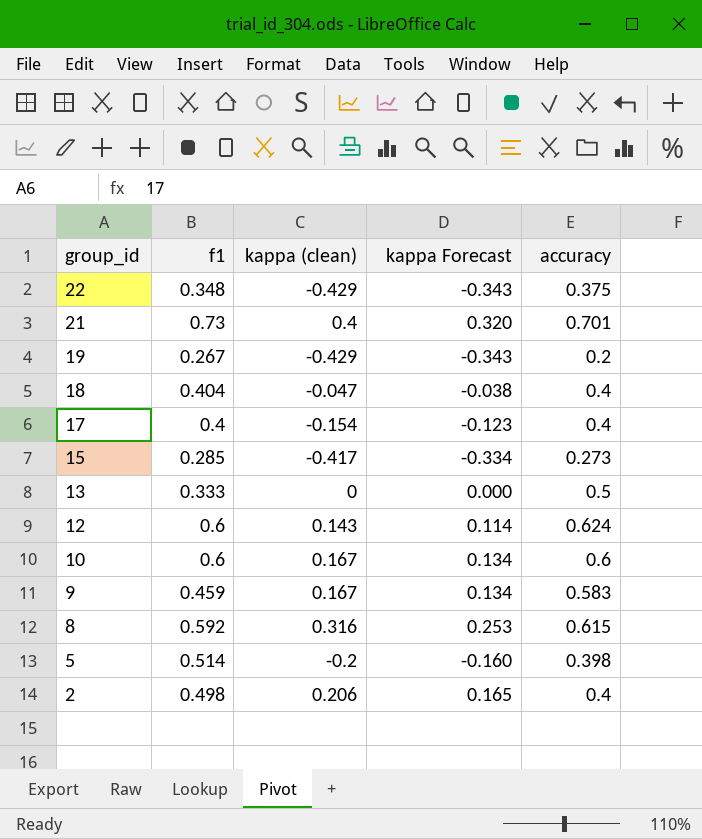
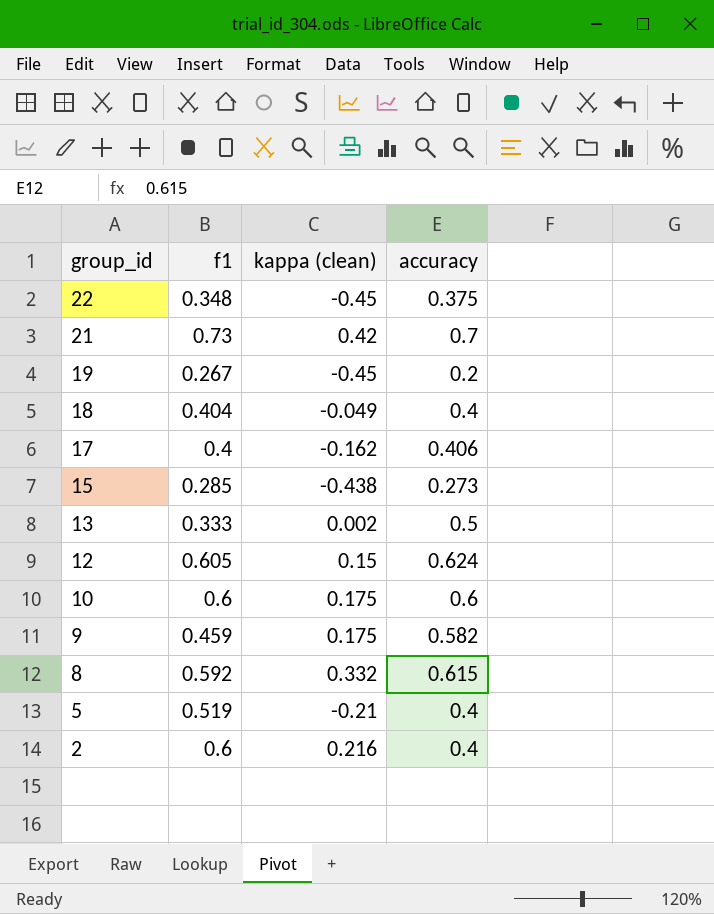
column kappa Forecast | formula: [kappa (clean)] * 0.8 -> none
22 | kappa (clean): -0.429 -> -0.45
21 | kappa (clean): 0.4 -> 0.42
21 | accuracy: 0.701 -> 0.7
19 | kappa (clean): -0.429 -> -0.45
18 | kappa (clean): -0.047 -> -0.049
17 | kappa (clean): -0.154 -> -0.162
17 | accuracy: 0.4 -> 0.406
15 | kappa (clean): -0.417 -> -0.438
13 | kappa (clean): 0 -> 0.002
12 | f1: 0.6 -> 0.605
12 | kappa (clean): 0.143 -> 0.15
10 | kappa (clean): 0.167 -> 0.175
9 | kappa (clean): 0.167 -> 0.175
9 | accuracy: 0.583 -> 0.582
8 | kappa (clean): 0.316 -> 0.332
5 | f1: 0.514 -> 0.519
5 | kappa (clean): -0.2 -> -0.21
5 | accuracy: 0.398 -> 0.4
2 | f1: 0.498 -> 0.6
2 | kappa (clean): 0.206 -> 0.216

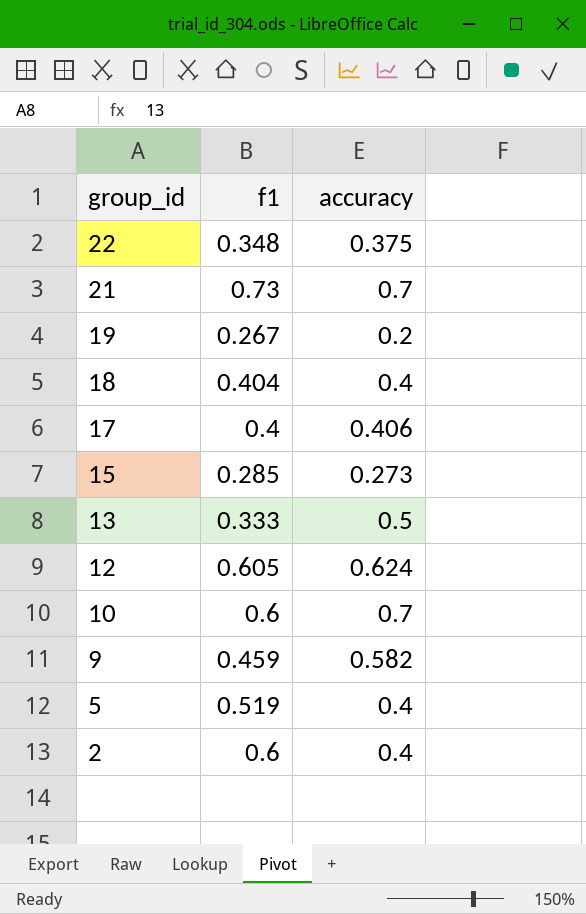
column kappa (clean) | position: 3 -> none
row 8: 0.592 | 0.332 | 0.615 -> none
10 | accuracy: 0.6 -> 0.7

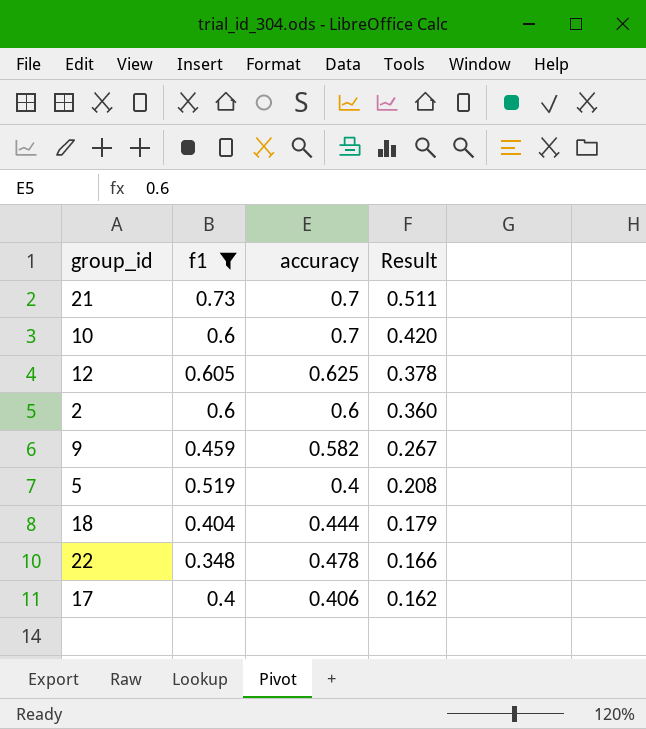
filter: none -> f1 >= 0.348
row order: group_id descending -> Result descending
column Result | formula: none -> [f1] * [accuracy]
12 | accuracy: 0.624 -> 0.625
2 | accuracy: 0.4 -> 0.6
18 | accuracy: 0.4 -> 0.444
22 | accuracy: 0.375 -> 0.478

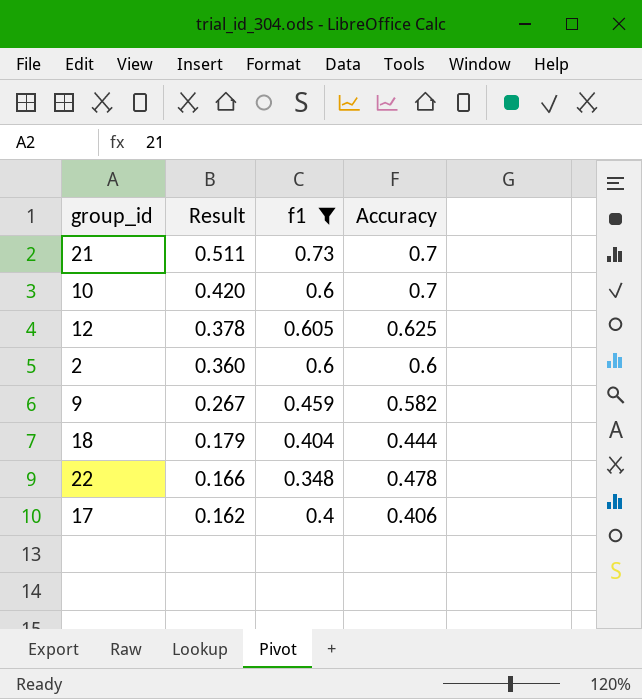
column Result | position: 4 -> 2
column name: accuracy -> Accuracy
row 5: 0.519 | 0.4 | 0.208 -> none

